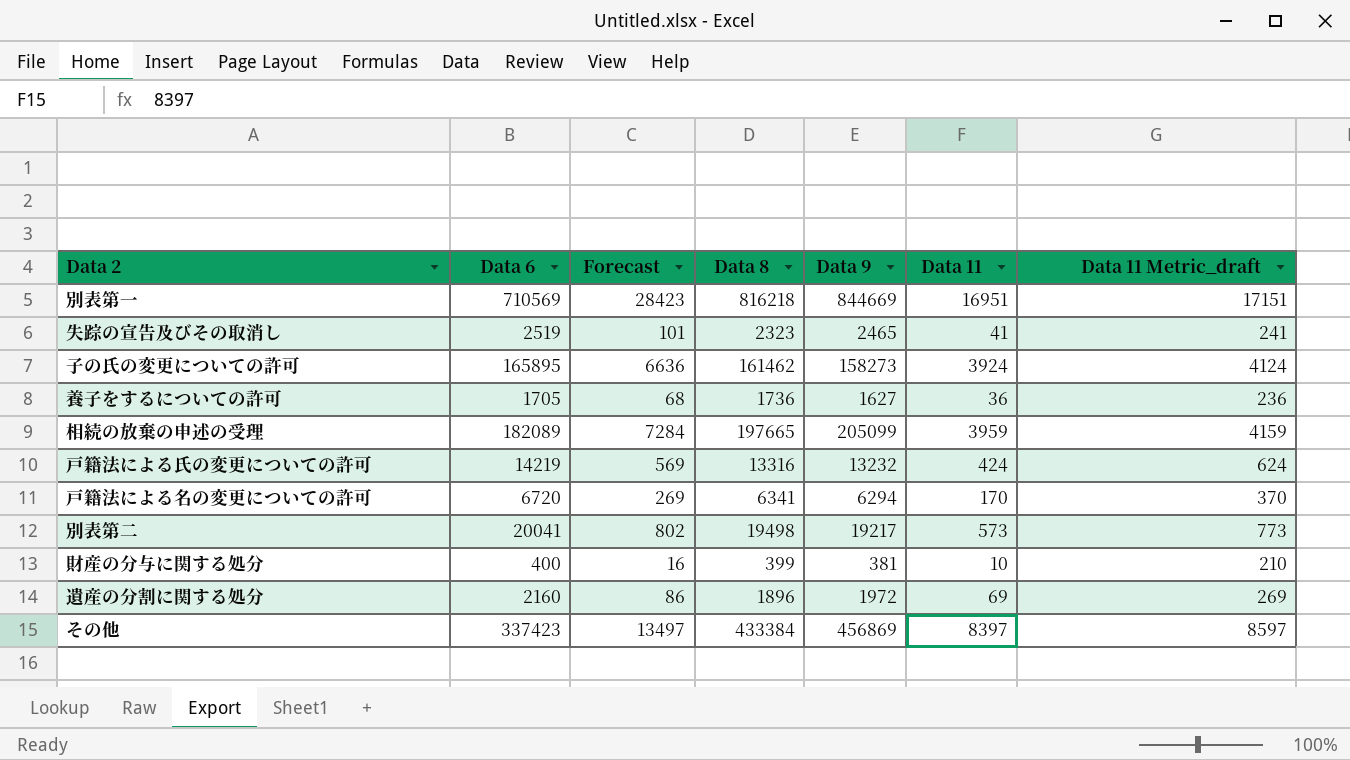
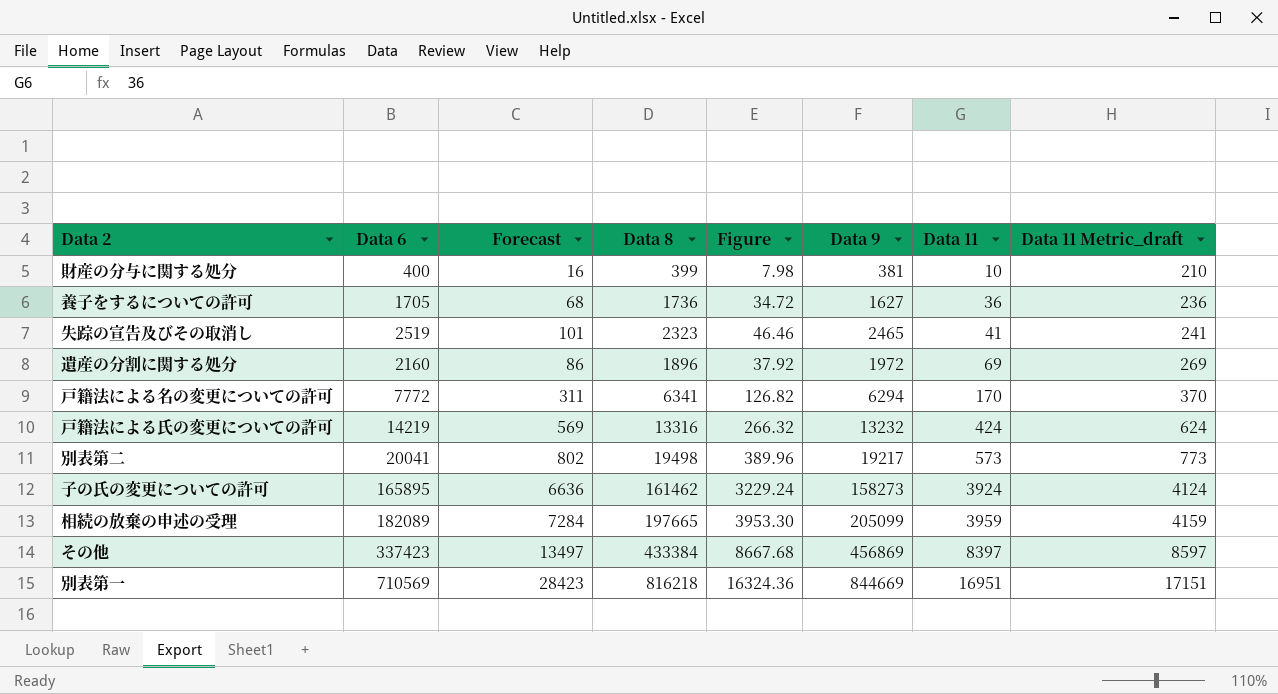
row order: none -> Data 11 ascending
column Figure | formula: none -> [Data 8] * 0.02
戸籍法による名の変更についての許可 | Data 6: 6720 -> 7772
戸籍法による名の変更についての許可 | Forecast: 269 -> 311

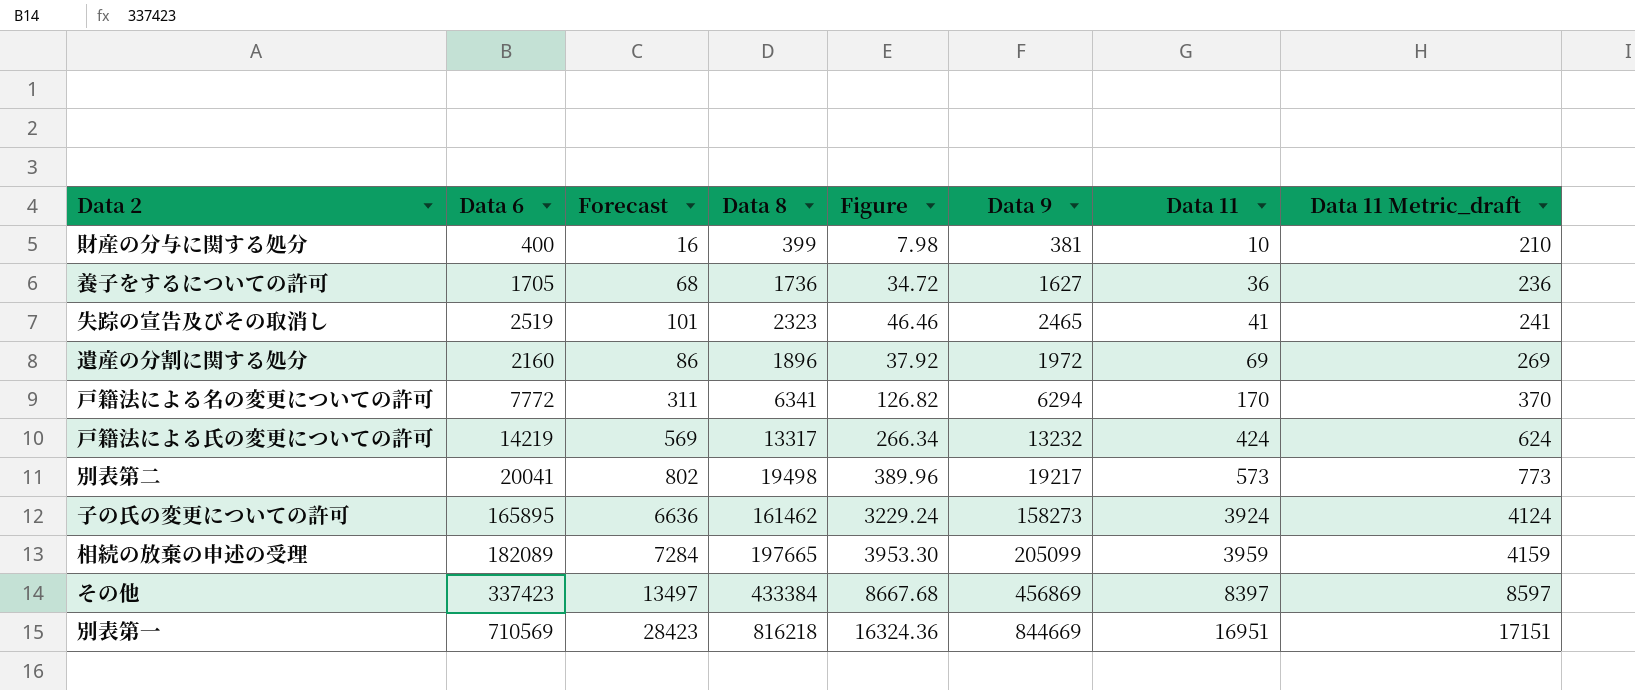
戸籍法による氏の変更についての許可 | Data 8: 13316 -> 13317
戸籍法による氏の変更についての許可 | Figure: 266.32 -> 266.34

